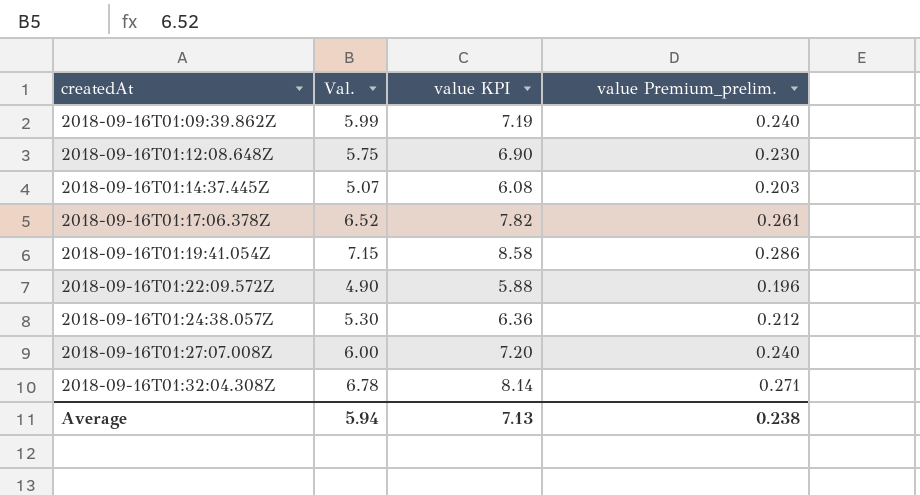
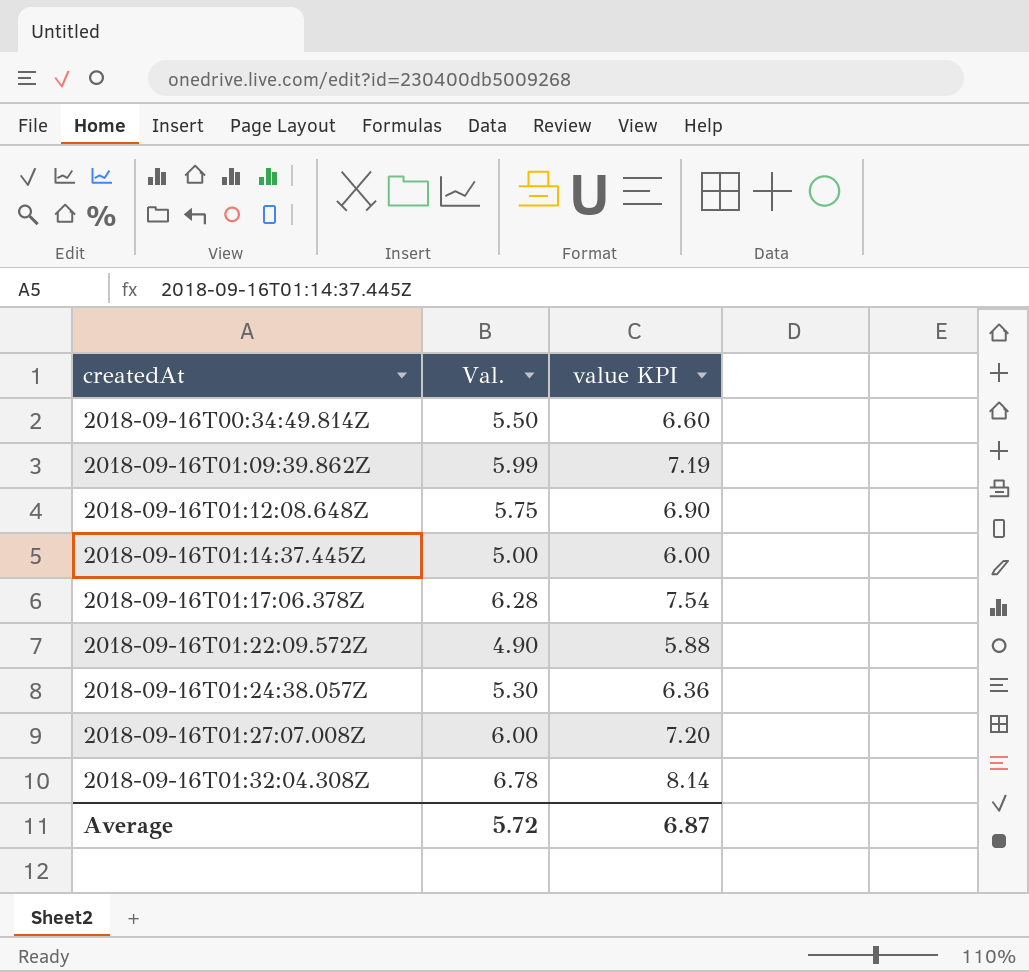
column value Premium_prelim. | formula: [Val.] * 0.04 -> none
row 2018-09-16T01:19:41.054Z: 7.15 | 8.58 | 0.286 -> none
row 2018-09-16T00:34:49.814Z: none -> 5.50 | 6.60
2018-09-16T01:14:37.445Z | Val.: 5.07 -> 5.00
2018-09-16T01:14:37.445Z | value KPI: 6.08 -> 6.00
2018-09-16T01:17:06.378Z | Val.: 6.52 -> 6.28
2018-09-16T01:17:06.378Z | value KPI: 7.82 -> 7.54
Average | Val.: 5.94 -> 5.72
Average | value KPI: 7.13 -> 6.87

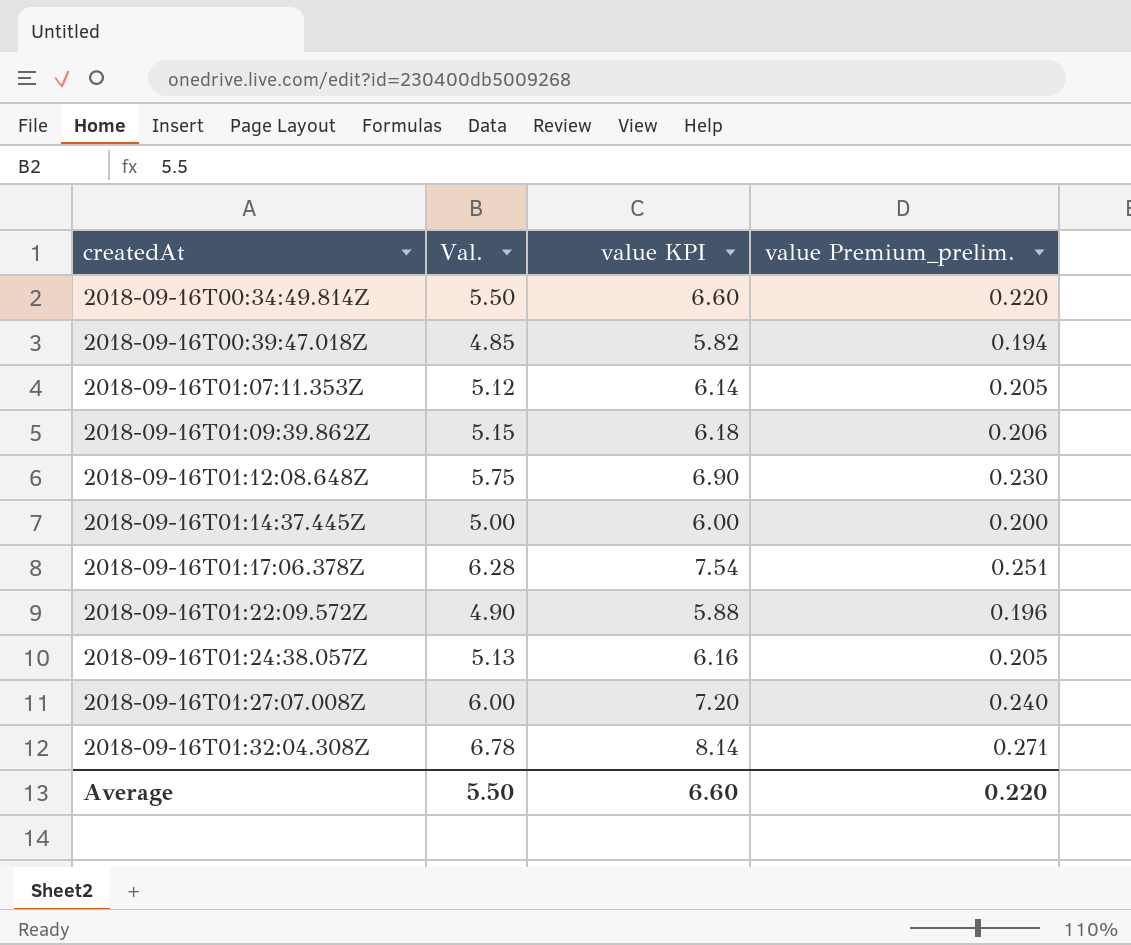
column value Premium_prelim. | formula: none -> [Val.] * 0.04
row 2018-09-16T00:39:47.018Z: none -> 4.85 | 5.82 | 0.194
row 2018-09-16T01:07:11.353Z: none -> 5.12 | 6.14 | 0.205
2018-09-16T01:09:39.862Z | Val.: 5.99 -> 5.15
2018-09-16T01:09:39.862Z | value KPI: 7.19 -> 6.18
2018-09-16T01:24:38.057Z | Val.: 5.30 -> 5.13
2018-09-16T01:24:38.057Z | value KPI: 6.36 -> 6.16
Average | Val.: 5.72 -> 5.50
Average | value KPI: 6.87 -> 6.60

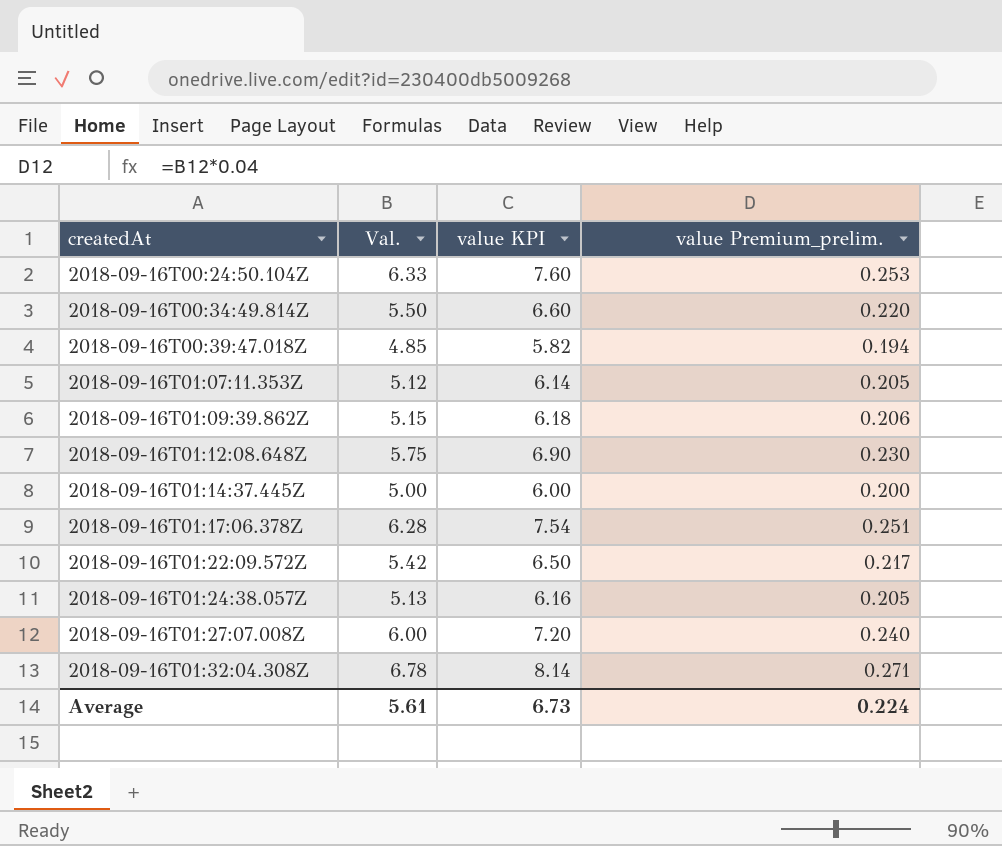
row 2018-09-16T00:24:50.104Z: none -> 6.33 | 7.60 | 0.253
2018-09-16T01:22:09.572Z | Val.: 4.90 -> 5.42
2018-09-16T01:22:09.572Z | value KPI: 5.88 -> 6.50
2018-09-16T01:22:09.572Z | value Premium_prelim.: 0.196 -> 0.217
Average | Val.: 5.50 -> 5.61
Average | value KPI: 6.60 -> 6.73
Average | value Premium_prelim.: 0.220 -> 0.224

